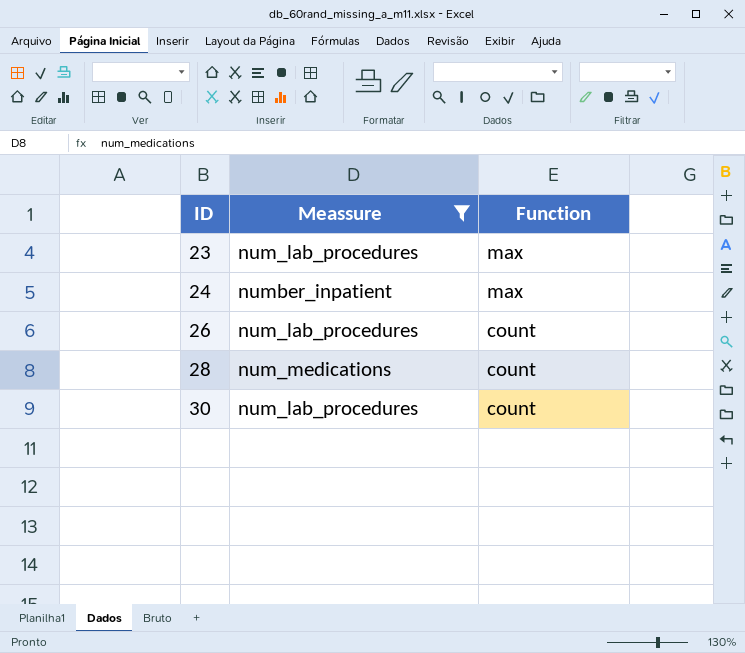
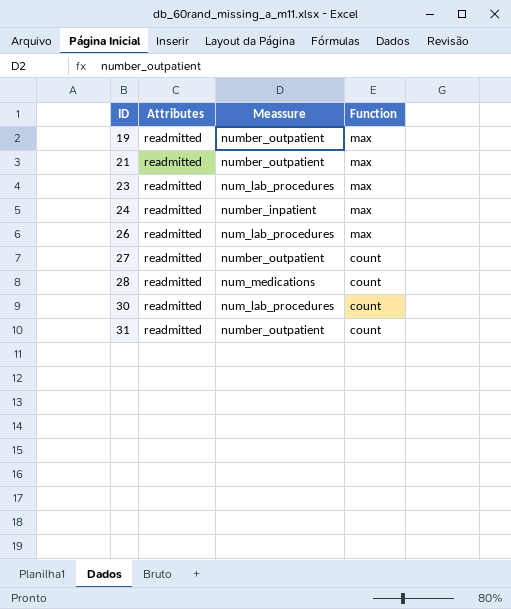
filter: Meassure != number_outpatient -> none
column Attributes | position: none -> 2
26 | Function: count -> max

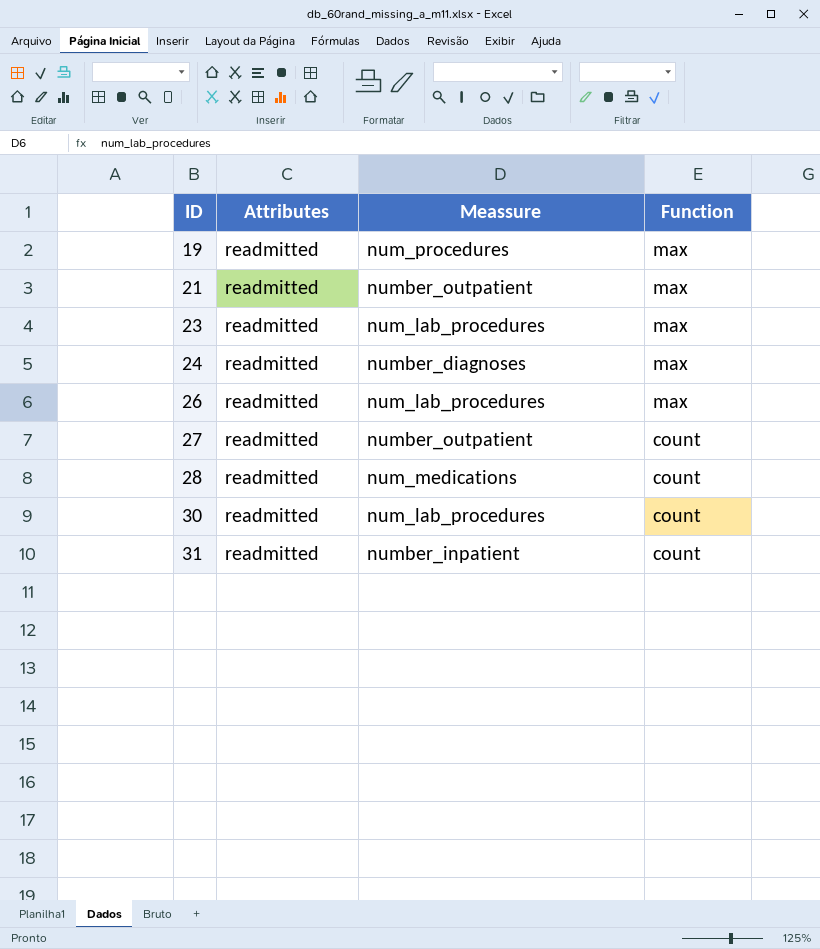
19 | Meassure: number_outpatient -> num_procedures
24 | Meassure: number_inpatient -> number_diagnoses
31 | Meassure: number_outpatient -> number_inpatient

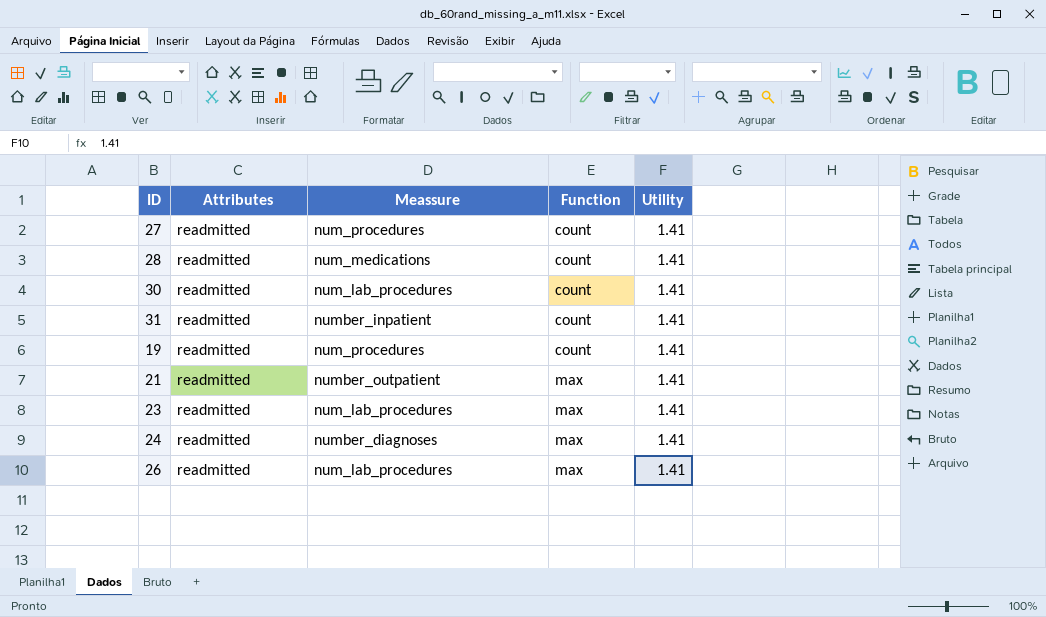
row order: ID ascending -> Function ascending
column Utility | position: none -> 5
27 | Meassure: number_outpatient -> num_procedures
19 | Function: max -> count

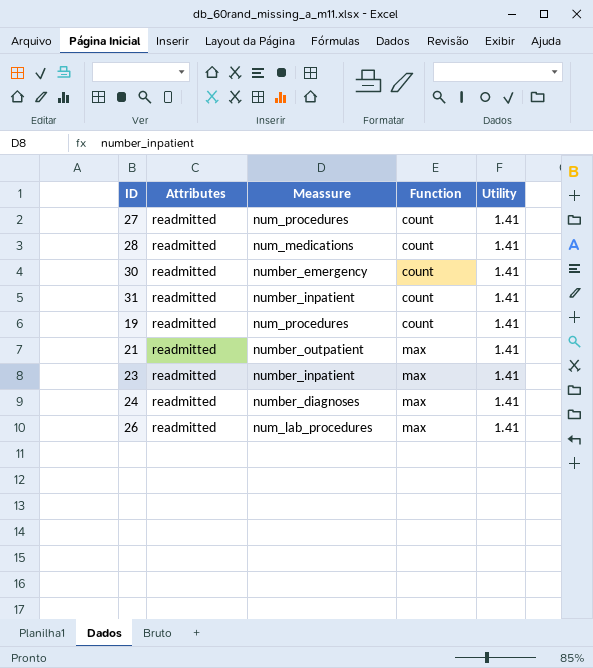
30 | Meassure: num_lab_procedures -> number_emergency
23 | Meassure: num_lab_procedures -> number_inpatient

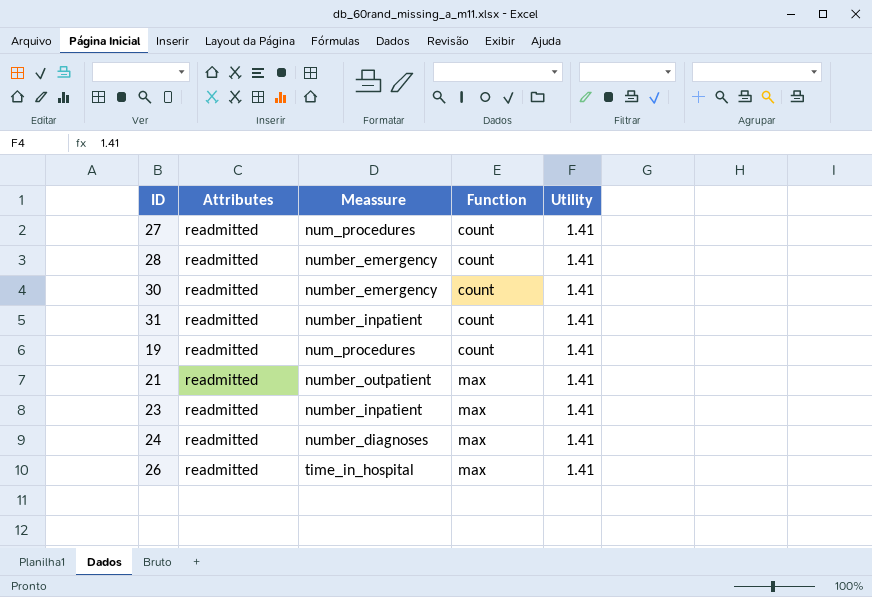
28 | Meassure: num_medications -> number_emergency
26 | Meassure: num_lab_procedures -> time_in_hospital

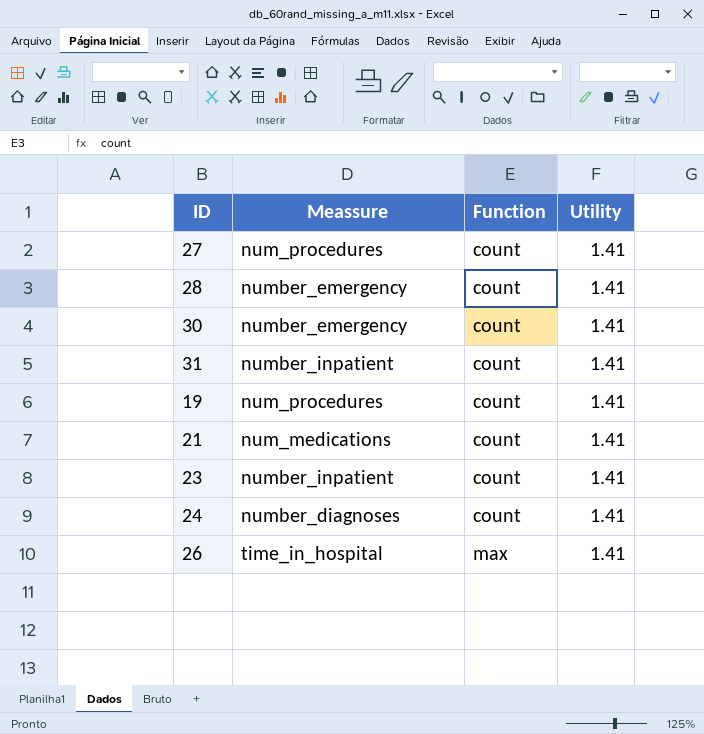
column Attributes | position: 2 -> none
21 | Meassure: number_outpatient -> num_medications
21 | Function: max -> count
23 | Function: max -> count
24 | Function: max -> count

